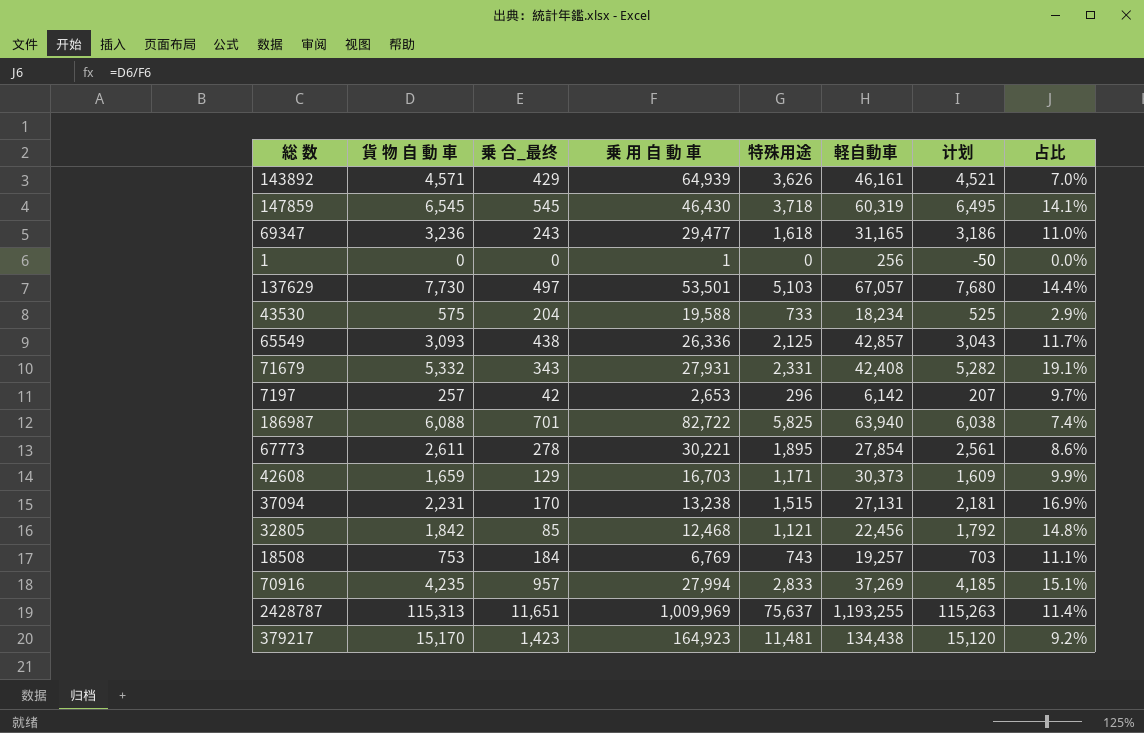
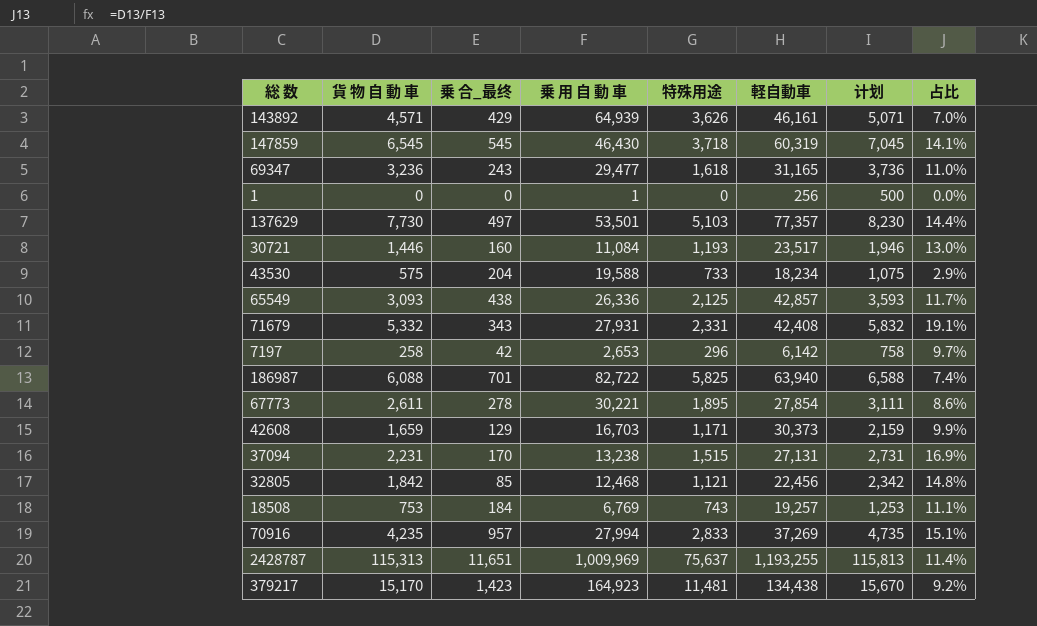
column 计划 | formula: [貨 物 自 動 車] - 50 -> [貨 物 自 動 車] + 500
137629 | 軽自動車: 67,057 -> 77,357
row 30721: none -> 1,446 | 160 | 11,084 | 1,193 | 23,517 | 1,946 | 13.0%
7197 | 貨 物 自 動 車: 257 -> 258

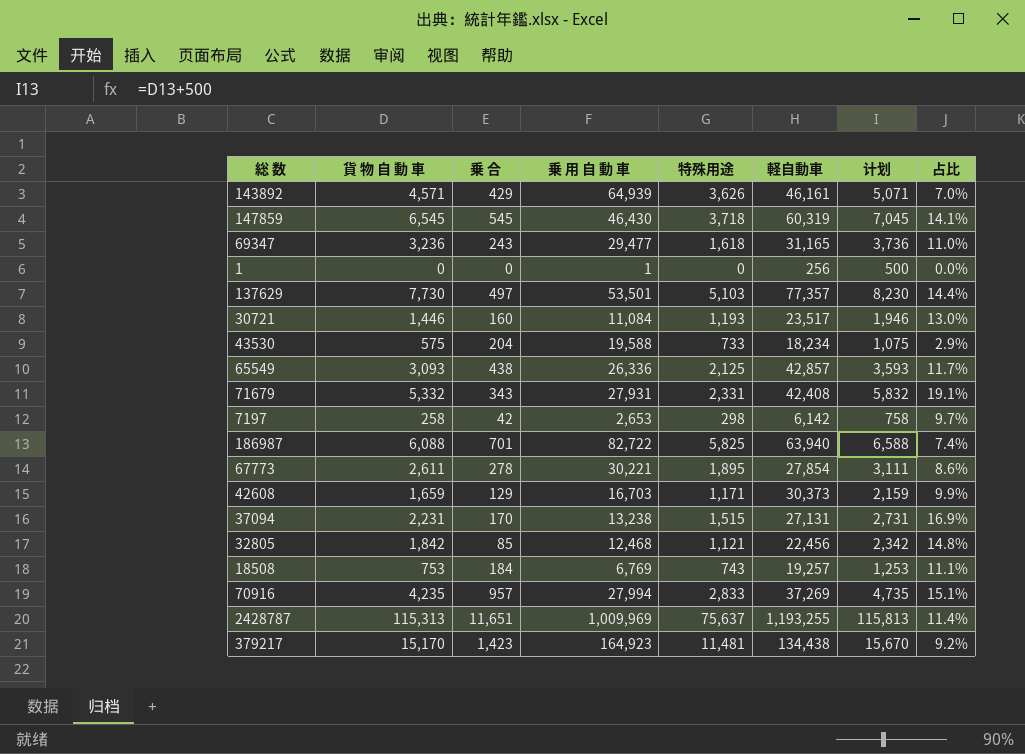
column name: 乗 合_最终 -> 乗 合
7197 | 特殊用途: 296 -> 298

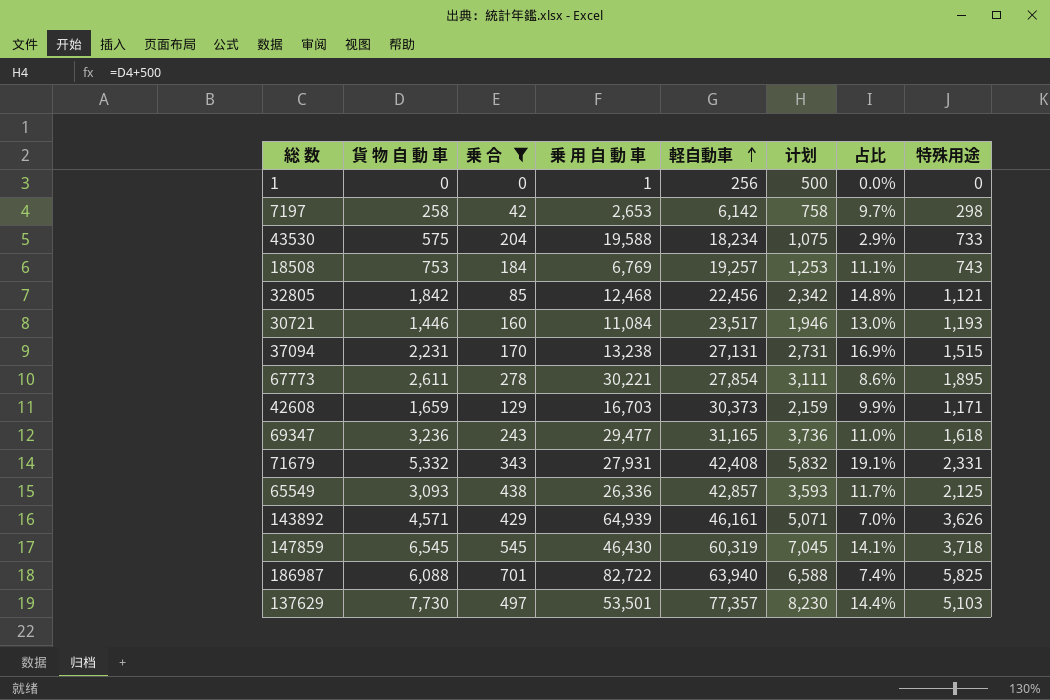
filter: none -> 乗 合 <= 701
row order: none -> 軽自動車 ascending
column 特殊用途 | position: 5 -> 8

